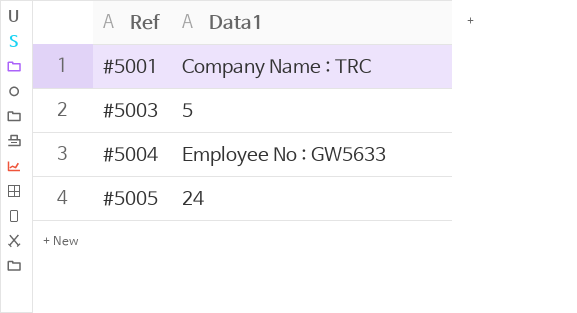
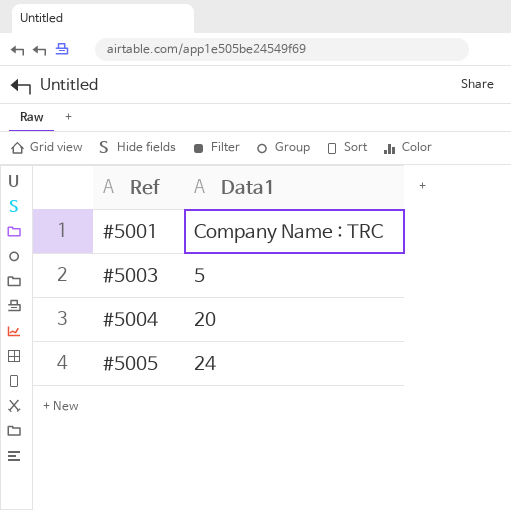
#5004 | Data1: Employee No : GW5633 -> 20

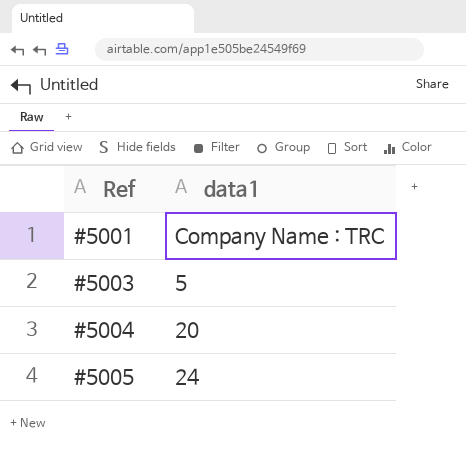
column name: Data1 -> data1

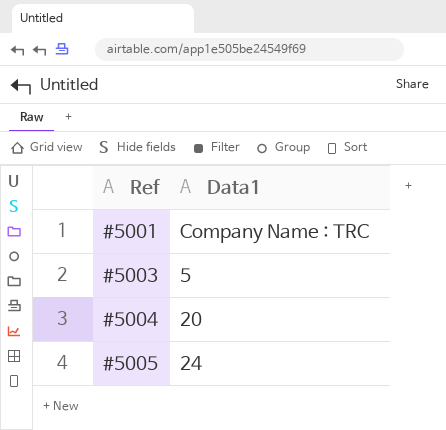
column name: data1 -> Data1

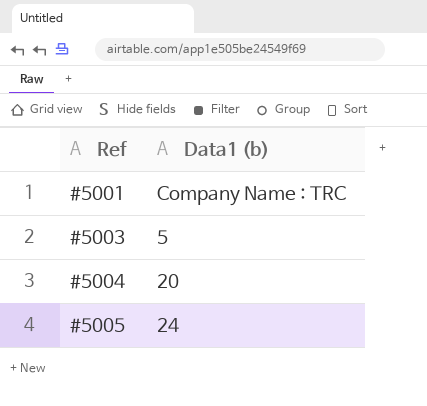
column name: Data1 -> Data1 (b)

